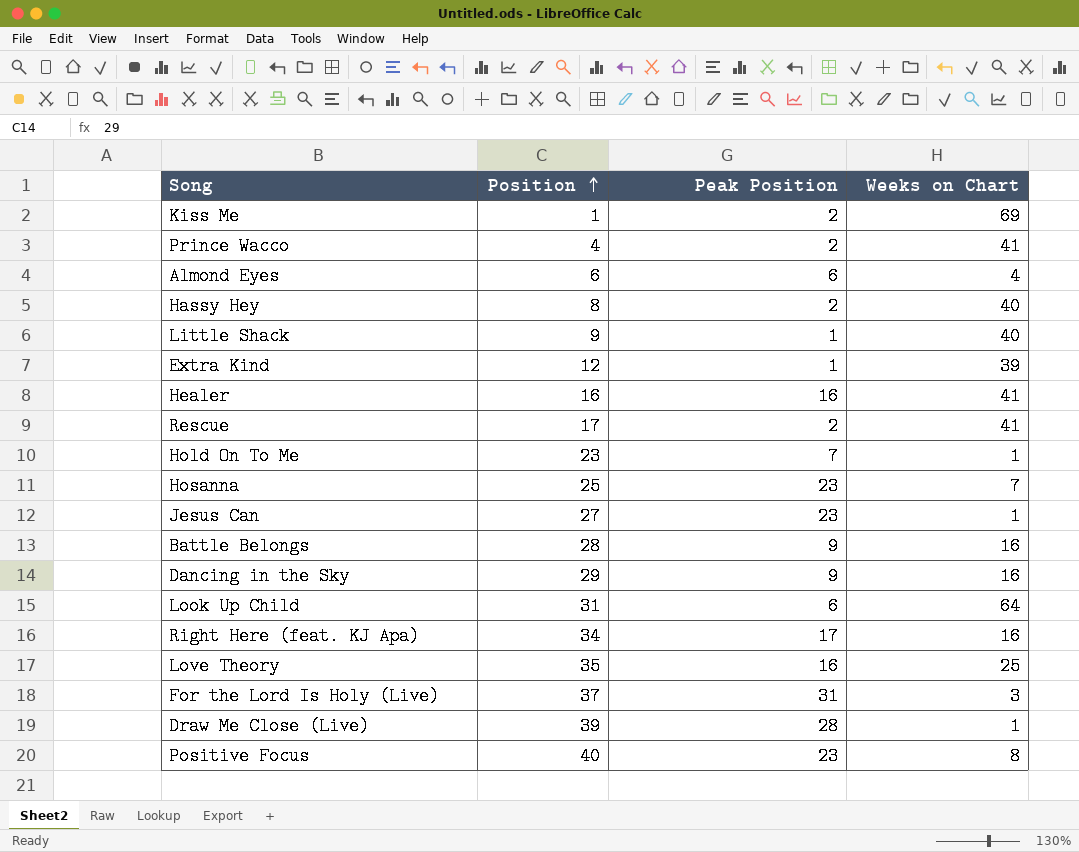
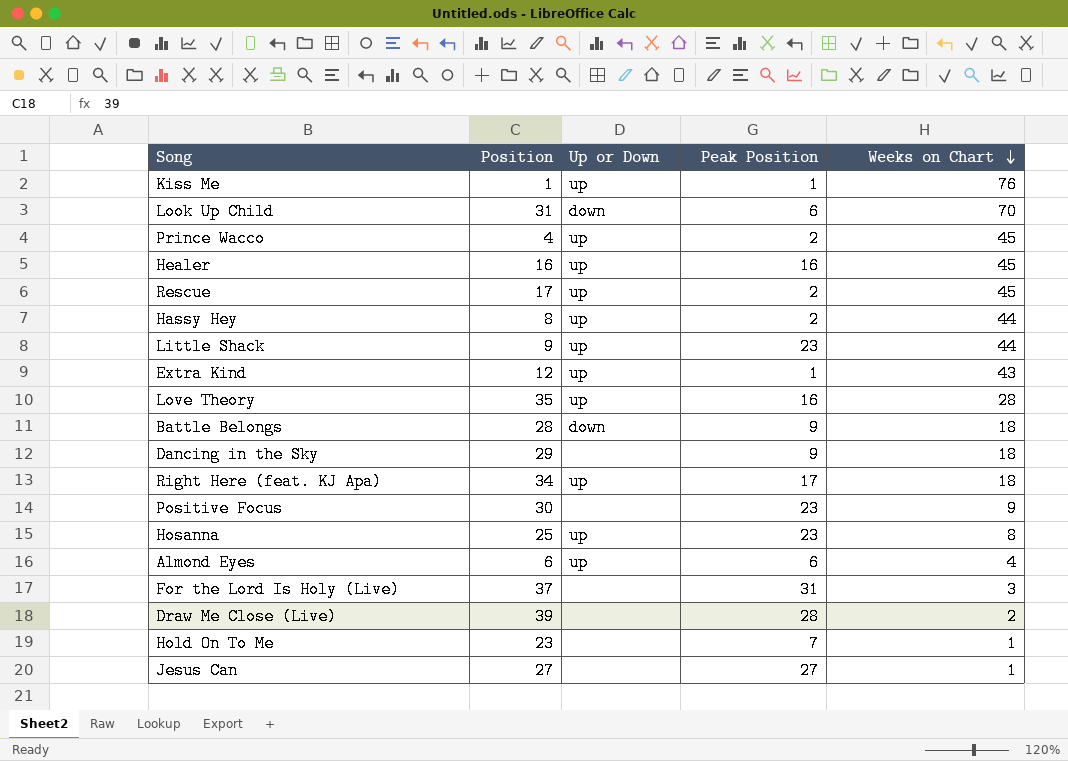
row order: Position ascending -> Weeks on Chart descending
column Up or Down | position: none -> 3
Kiss Me | Peak Position: 2 -> 1
Kiss Me | Weeks on Chart: 69 -> 76
Look Up Child | Weeks on Chart: 64 -> 70
Prince Wacco | Weeks on Chart: 41 -> 45
Healer | Weeks on Chart: 41 -> 45
Rescue | Weeks on Chart: 41 -> 45
Hassy Hey | Weeks on Chart: 40 -> 44
Little Shack | Peak Position: 1 -> 23
Little Shack | Weeks on Chart: 40 -> 44
Extra Kind | Weeks on Chart: 39 -> 43
Love Theory | Weeks on Chart: 25 -> 28
Battle Belongs | Weeks on Chart: 16 -> 18
Dancing in the Sky | Weeks on Chart: 16 -> 18
Right Here (feat. KJ Apa) | Weeks on Chart: 16 -> 18
Positive Focus | Position: 40 -> 30
Positive Focus | Weeks on Chart: 8 -> 9
Hosanna | Weeks on Chart: 7 -> 8
Draw Me Close (Live) | Weeks on Chart: 1 -> 2
Jesus Can | Peak Position: 23 -> 27

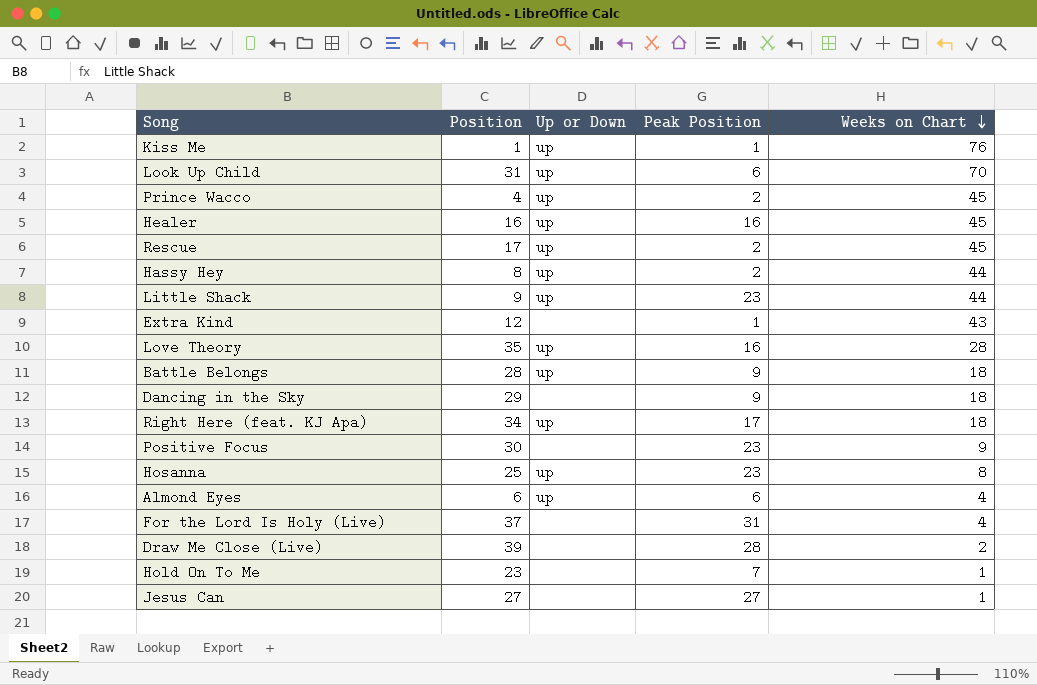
Look Up Child | Up or Down: down -> up
Extra Kind | Up or Down: up -> none
Battle Belongs | Up or Down: down -> up
For the Lord Is Holy (Live) | Weeks on Chart: 3 -> 4

